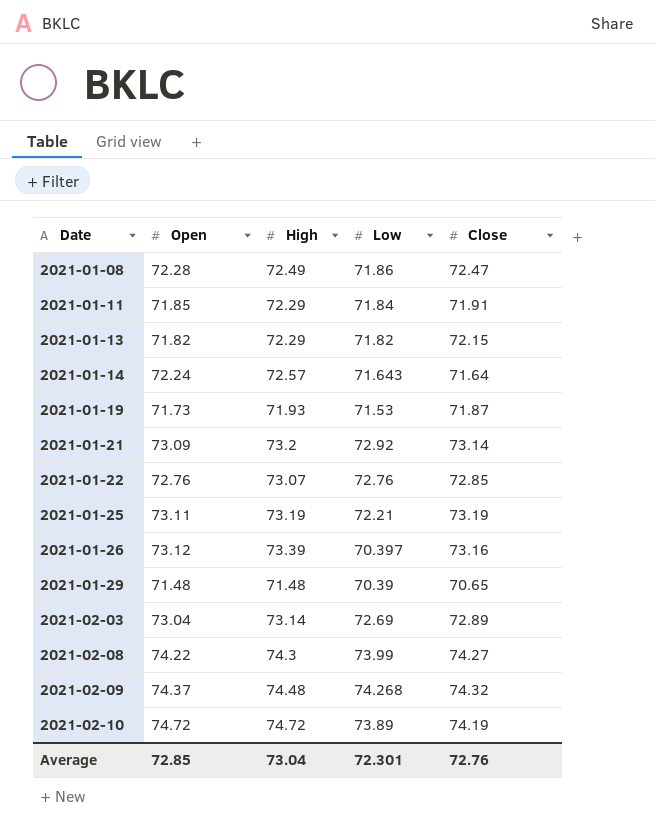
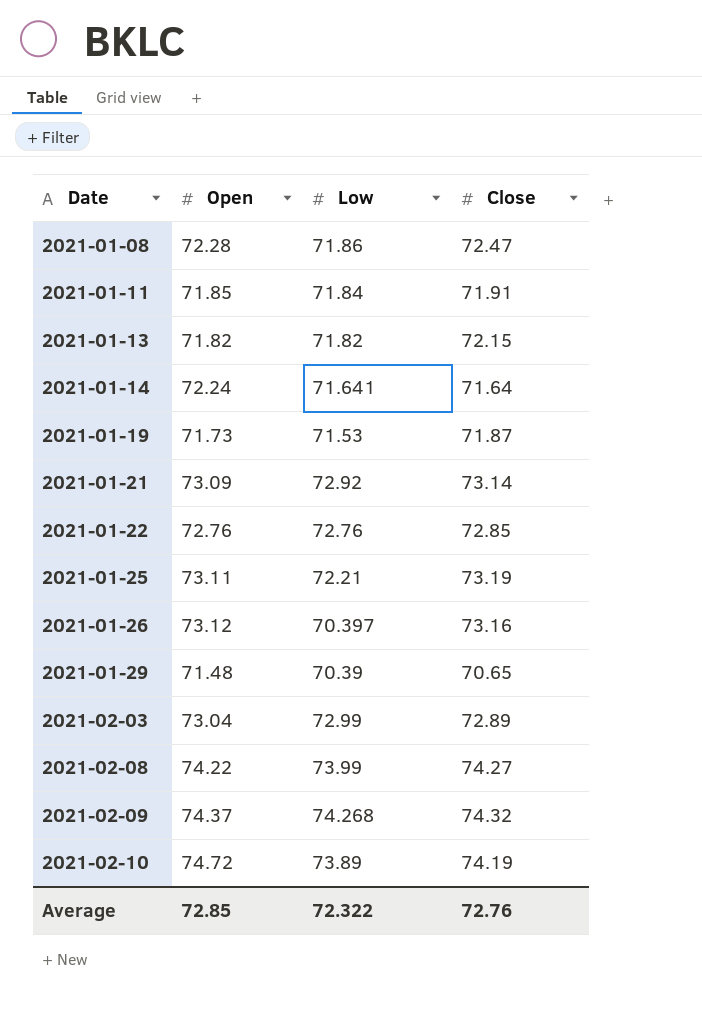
column High | position: 3 -> none
2021-01-14 | Low: 71.643 -> 71.641
2021-02-03 | Low: 72.69 -> 72.99
Average | Low: 72.301 -> 72.322

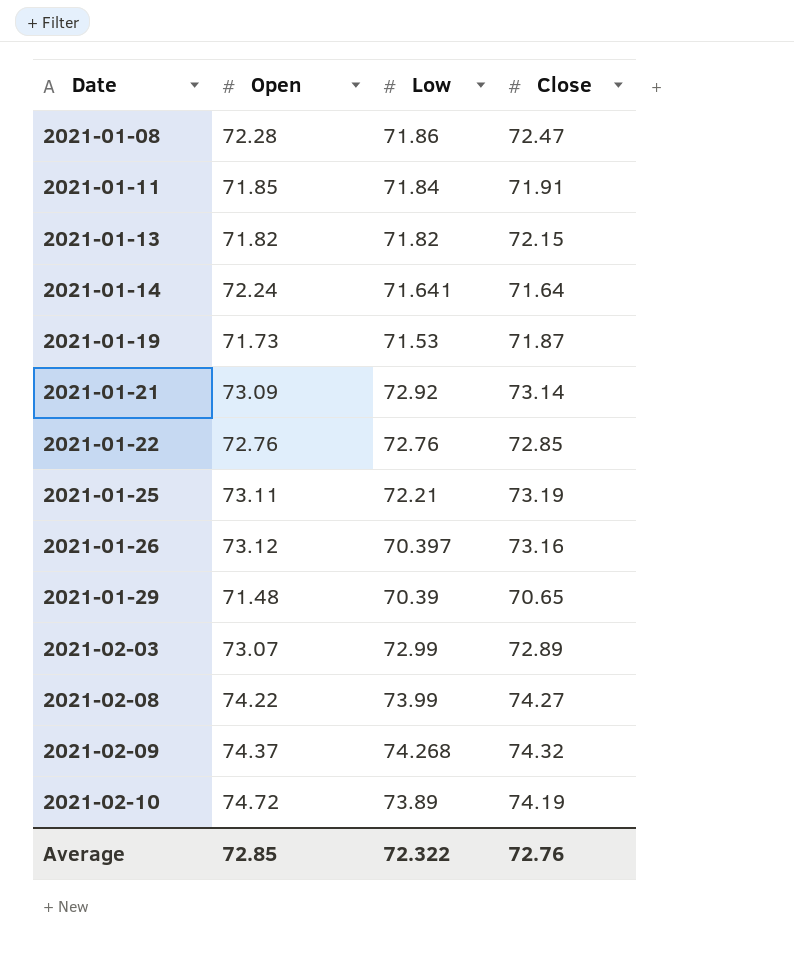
2021-02-03 | Open: 73.04 -> 73.07

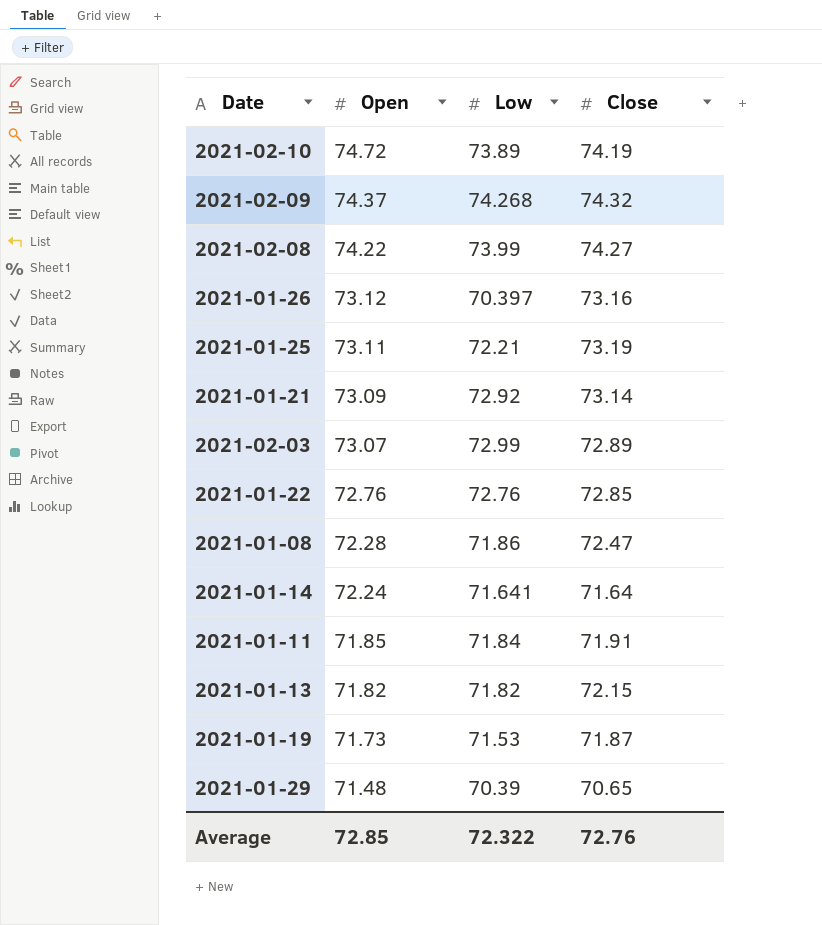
row order: Date ascending -> Open descending

